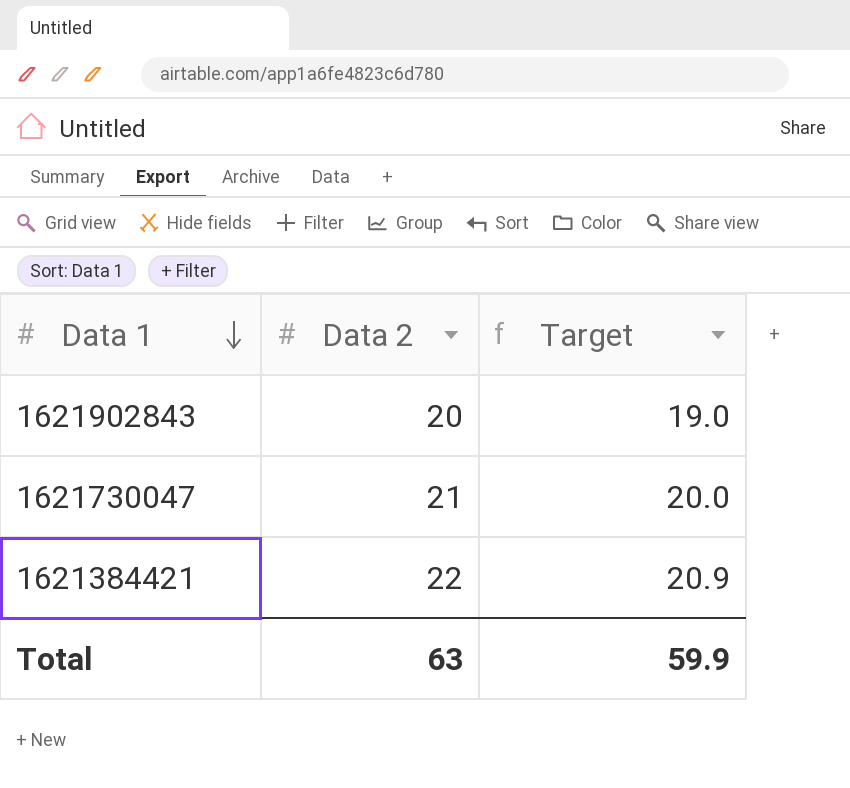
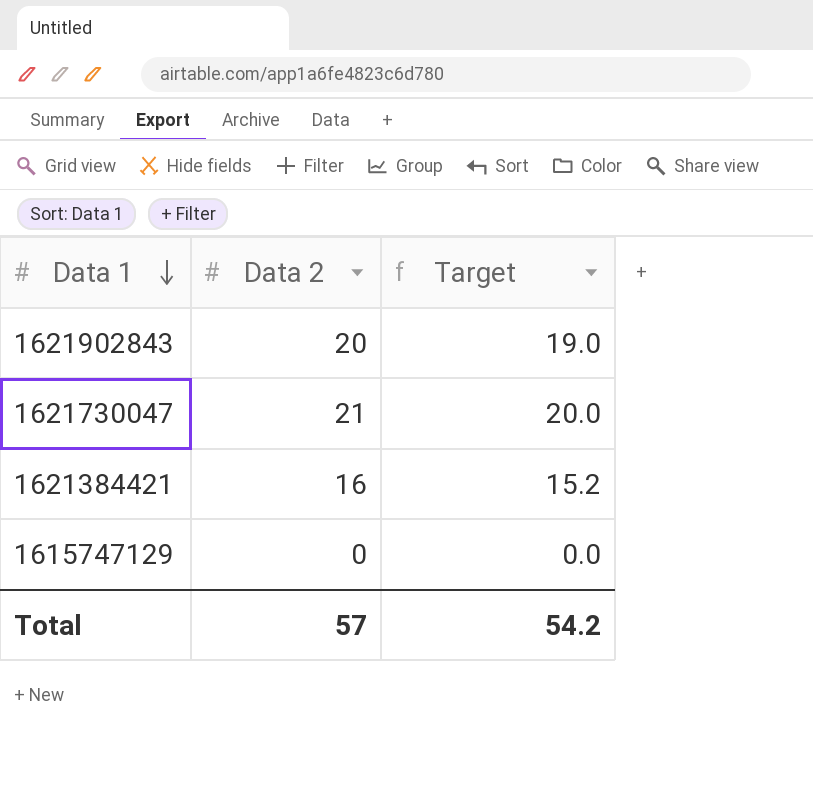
1621384421 | Data 2: 22 -> 16
1621384421 | Target: 20.9 -> 15.2
row 1615747129: none -> 0 | 0.0
Total | Data 2: 63 -> 57
Total | Target: 59.9 -> 54.2

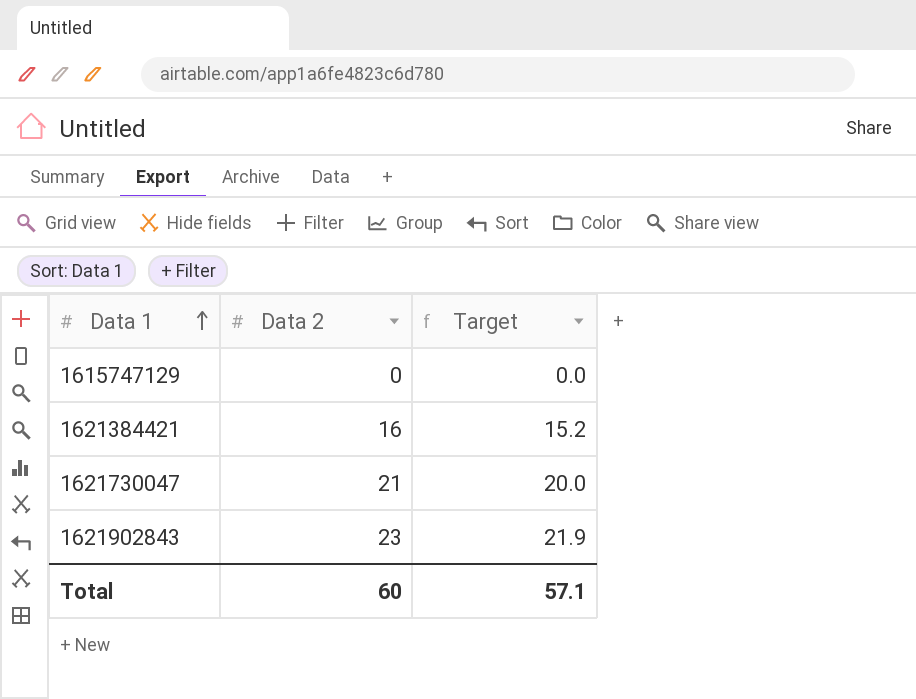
row order: Data 1 descending -> Data 1 ascending
1621902843 | Data 2: 20 -> 23
1621902843 | Target: 19.0 -> 21.9
Total | Data 2: 57 -> 60
Total | Target: 54.2 -> 57.1

